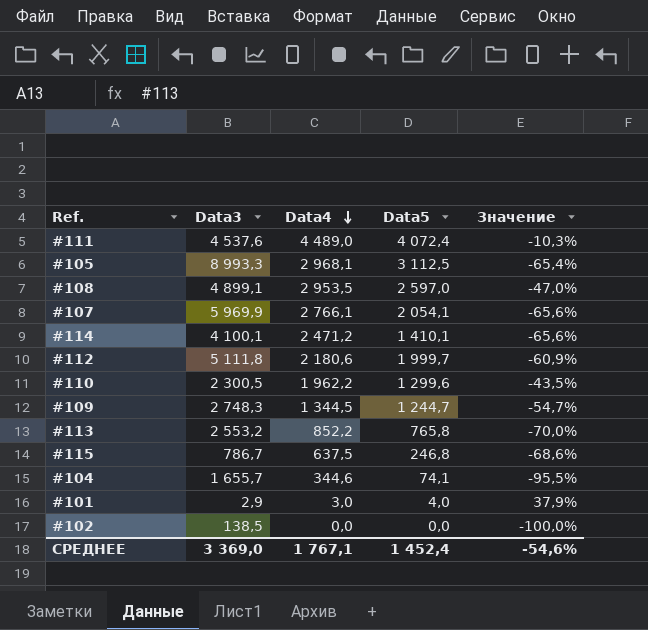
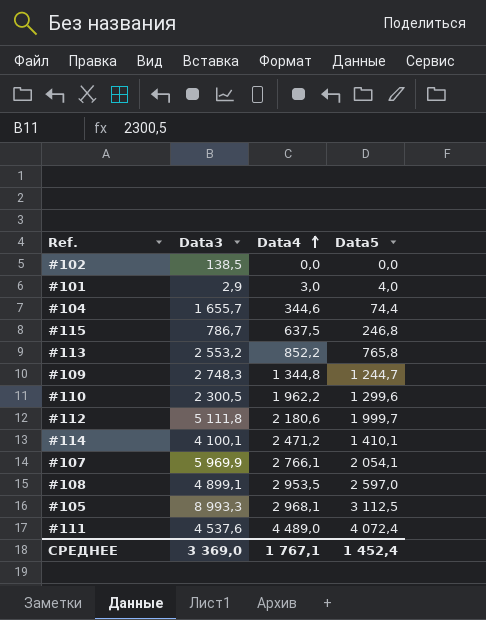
row order: Data4 descending -> Data4 ascending
column Значение | formula: ([Data5] - [Data3]) / [Data3] -> none
#104 | Data5: 74,1 -> 74,4
#109 | Data4: 1 344,5 -> 1 344,8

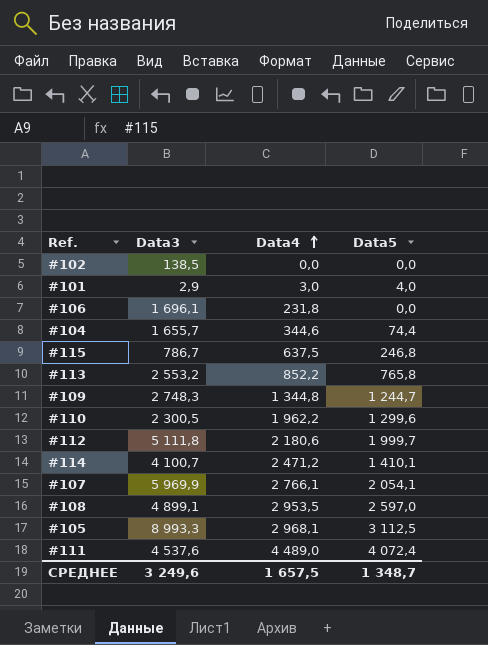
row #106: none -> 1 696,1 | 231,8 | 0,0
#114 | Data3: 4 100,1 -> 4 100,7
СРЕДНЕЕ | Data3: 3 369,0 -> 3 249,6
СРЕДНЕЕ | Data4: 1 767,1 -> 1 657,5
СРЕДНЕЕ | Data5: 1 452,4 -> 1 348,7

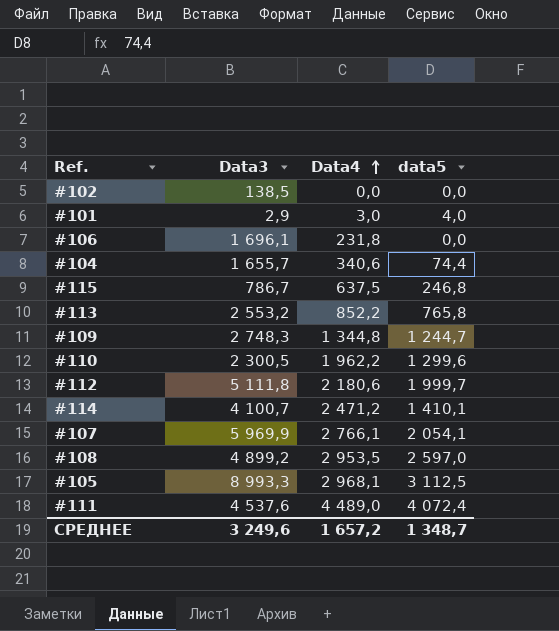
column name: Data5 -> data5
#104 | Data4: 344,6 -> 340,6
#108 | Data3: 4 899,1 -> 4 899,2
СРЕДНЕЕ | Data4: 1 657,5 -> 1 657,2

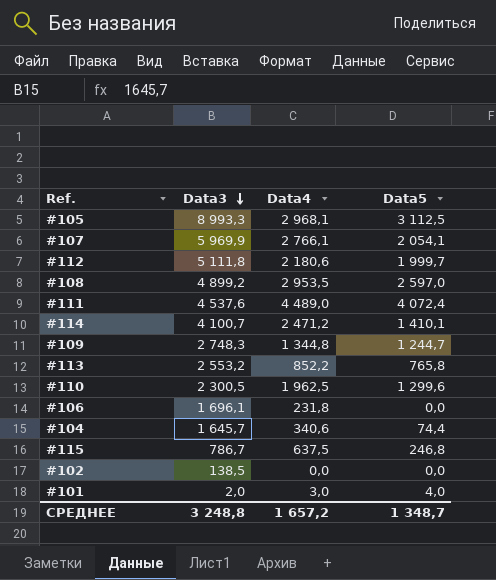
row order: Data4 ascending -> Data3 descending
column name: data5 -> Data5
#110 | Data4: 1 962,2 -> 1 962,5
#104 | Data3: 1 655,7 -> 1 645,7
#101 | Data3: 2,9 -> 2,0
СРЕДНЕЕ | Data3: 3 249,6 -> 3 248,8

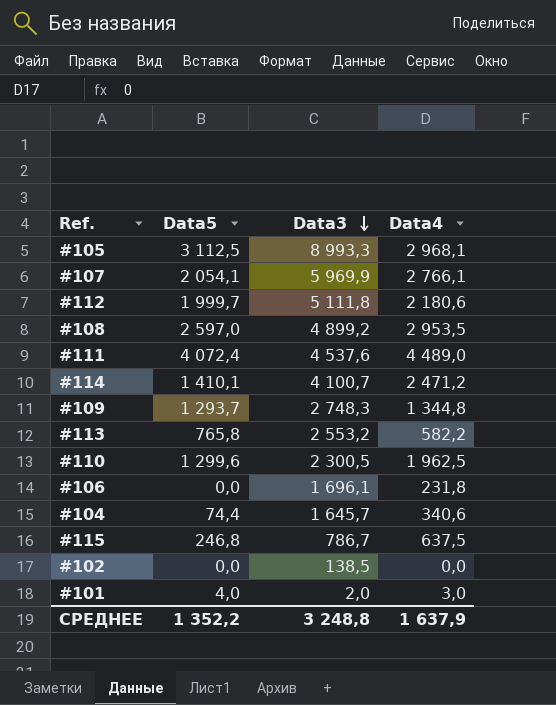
column Data5 | position: 4 -> 2
#109 | Data5: 1 244,7 -> 1 293,7
#113 | Data4: 852,2 -> 582,2
СРЕДНЕЕ | Data5: 1 348,7 -> 1 352,2
СРЕДНЕЕ | Data4: 1 657,2 -> 1 637,9

